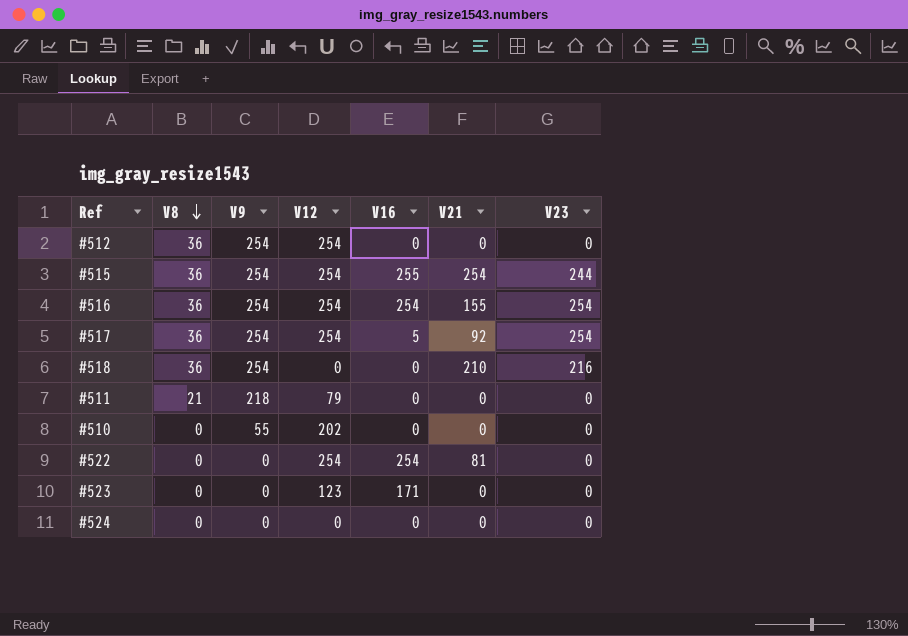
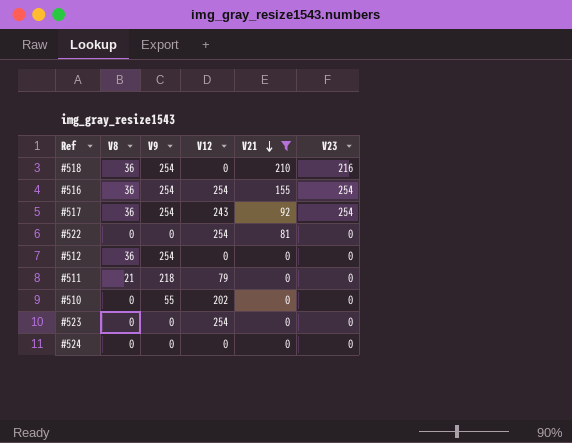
filter: none -> V21 != 254
row order: V8 descending -> V21 descending
column V16 | position: 5 -> none
#517 | V12: 254 -> 243
#512 | V12: 254 -> 0
#523 | V12: 123 -> 254

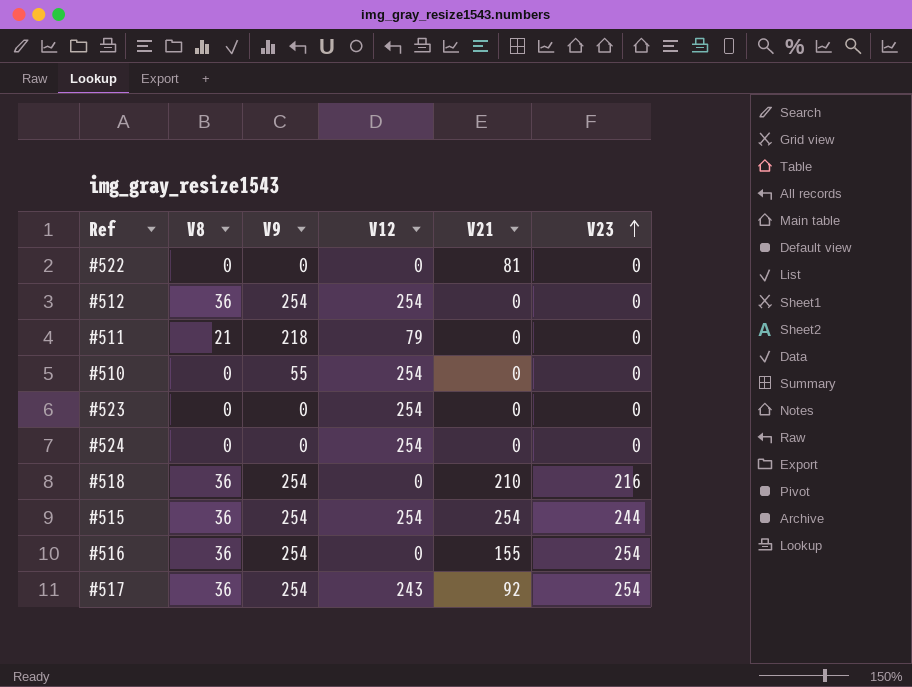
filter: V21 != 254 -> none
row order: V21 descending -> V23 ascending
#522 | V12: 254 -> 0
#512 | V12: 0 -> 254
#510 | V12: 202 -> 254
#524 | V12: 0 -> 254
#516 | V12: 254 -> 0

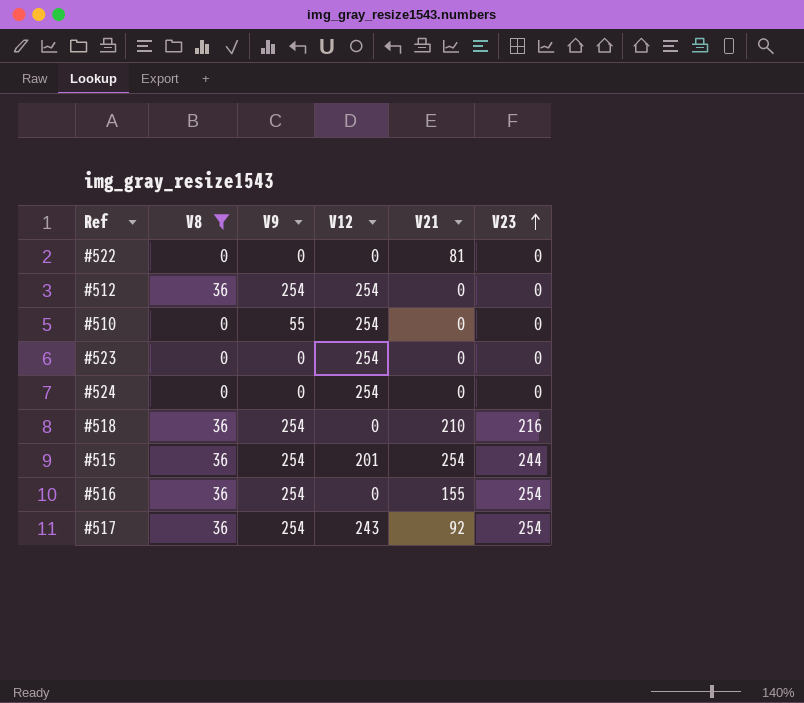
filter: none -> V8 != 21
#515 | V12: 254 -> 201

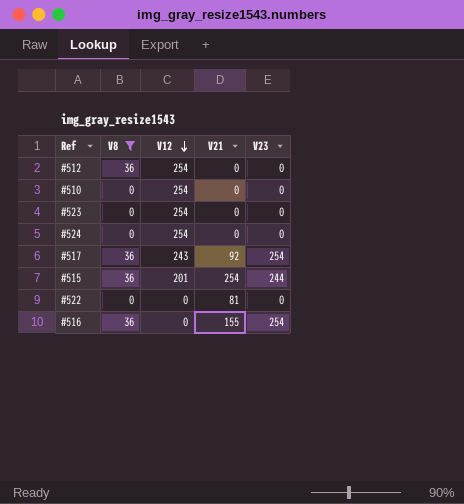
row order: V23 ascending -> V12 descending
column V9 | position: 3 -> none
row #518: 36 | 254 | 0 | 210 | 216 -> none

